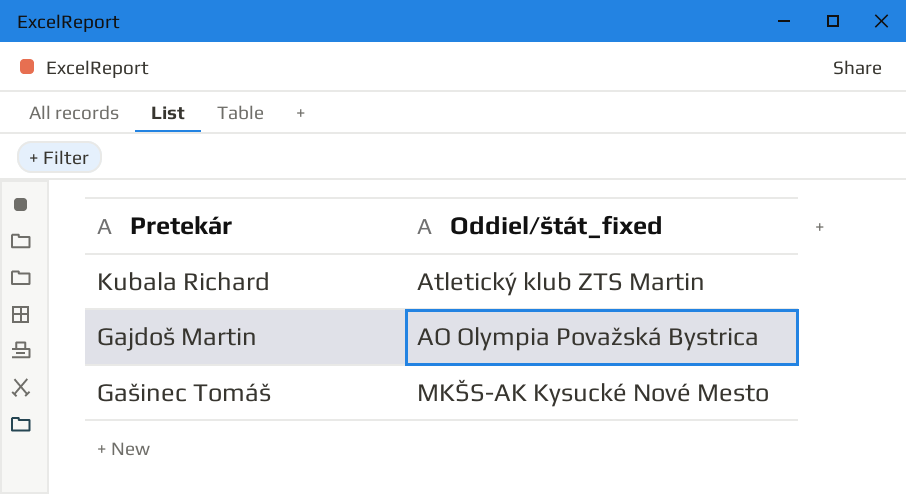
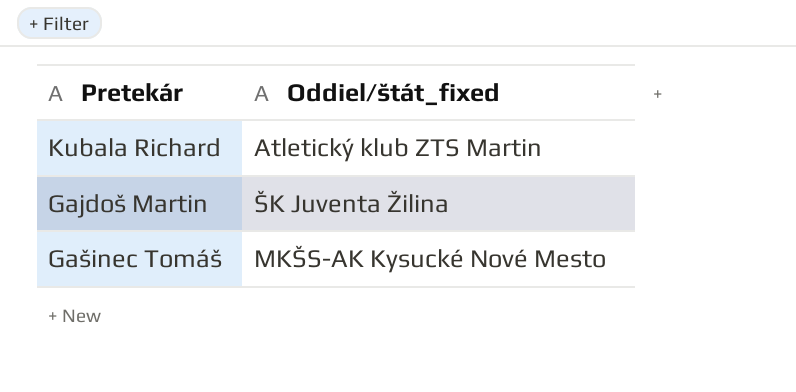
Gajdoš Martin | Oddiel/štát_fixed: AO Olympia Považská Bystrica -> ŠK Juventa Žilina

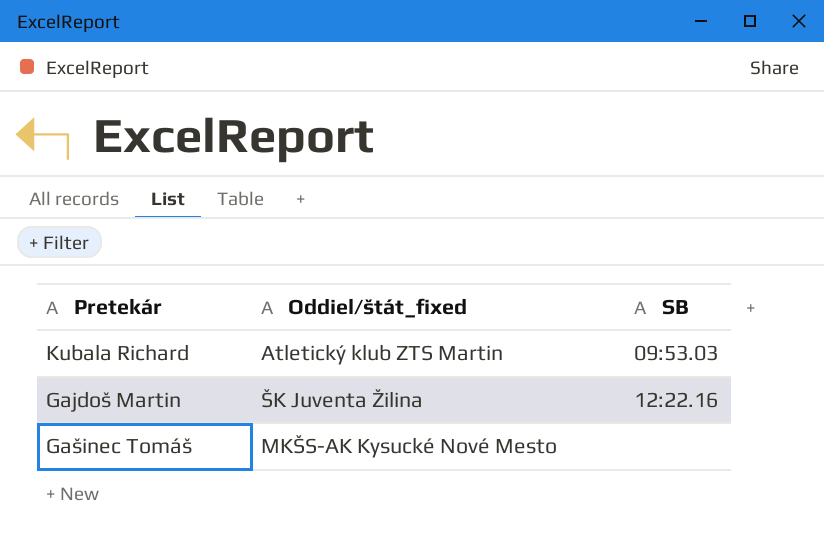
column SB | position: none -> 3

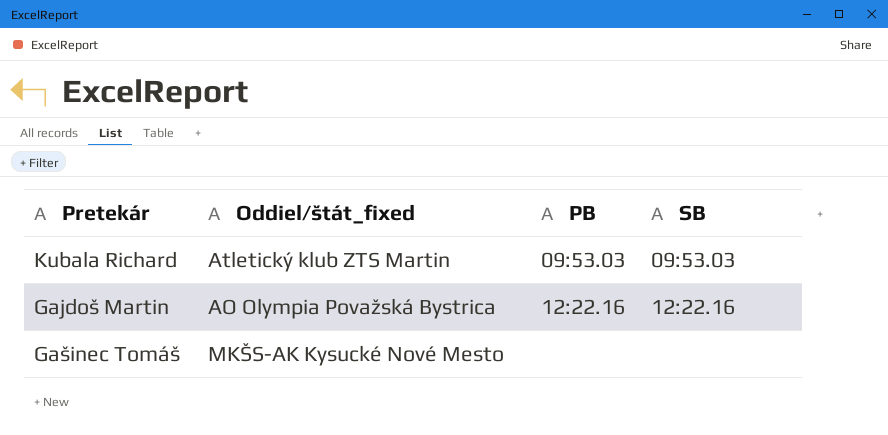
column PB | position: none -> 3
Gajdoš Martin | Oddiel/štát_fixed: ŠK Juventa Žilina -> AO Olympia Považská Bystrica

